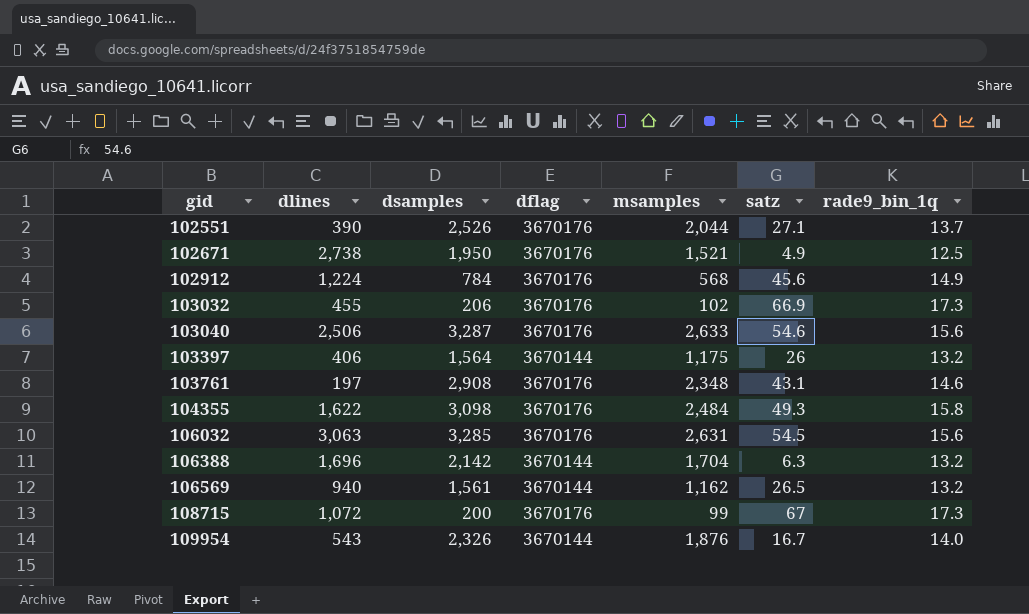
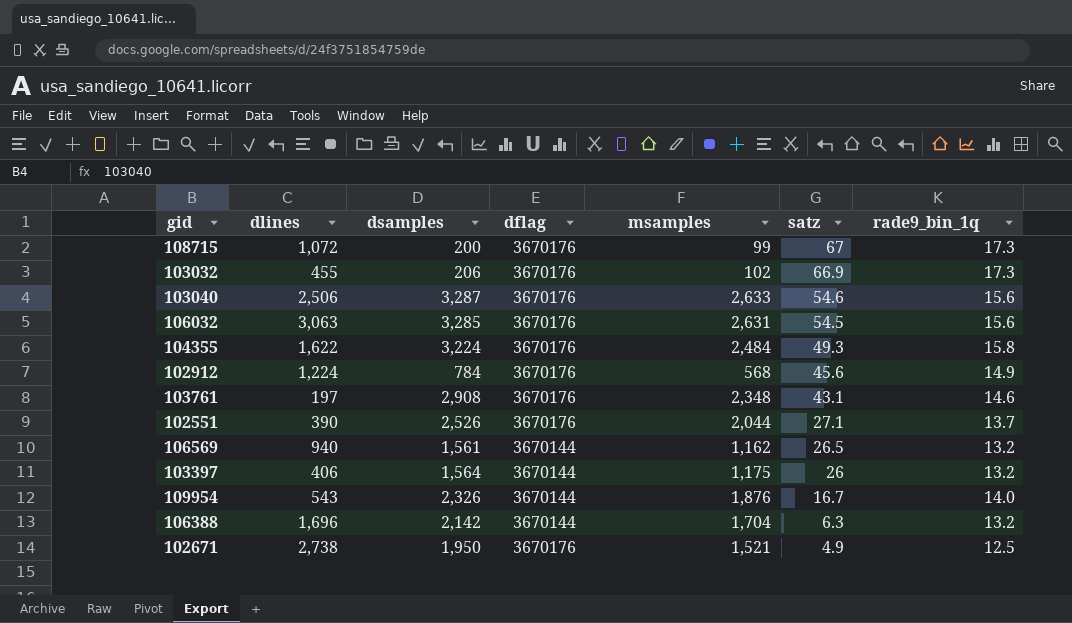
row order: gid ascending -> satz descending
104355 | dsamples: 3,098 -> 3,224

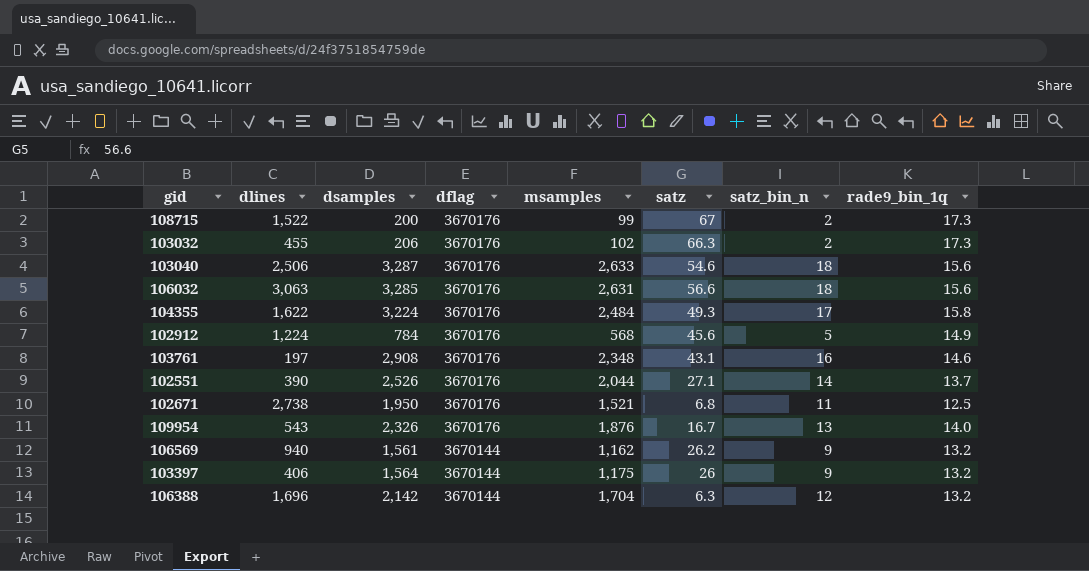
row order: satz descending -> dflag descending
column satz_bin_n | position: none -> 7
108715 | dlines: 1,072 -> 1,522
103032 | satz: 66.9 -> 66.3
106032 | satz: 54.5 -> 56.6
102671 | satz: 4.9 -> 6.8
109954 | dflag: 3670144 -> 3670176
106569 | satz: 26.5 -> 26.2

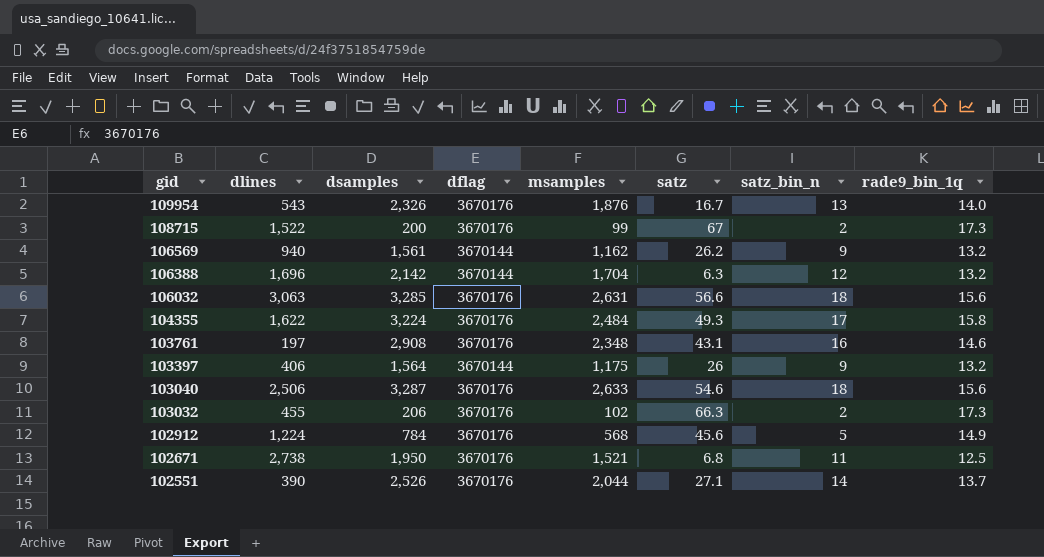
row order: dflag descending -> gid descending

